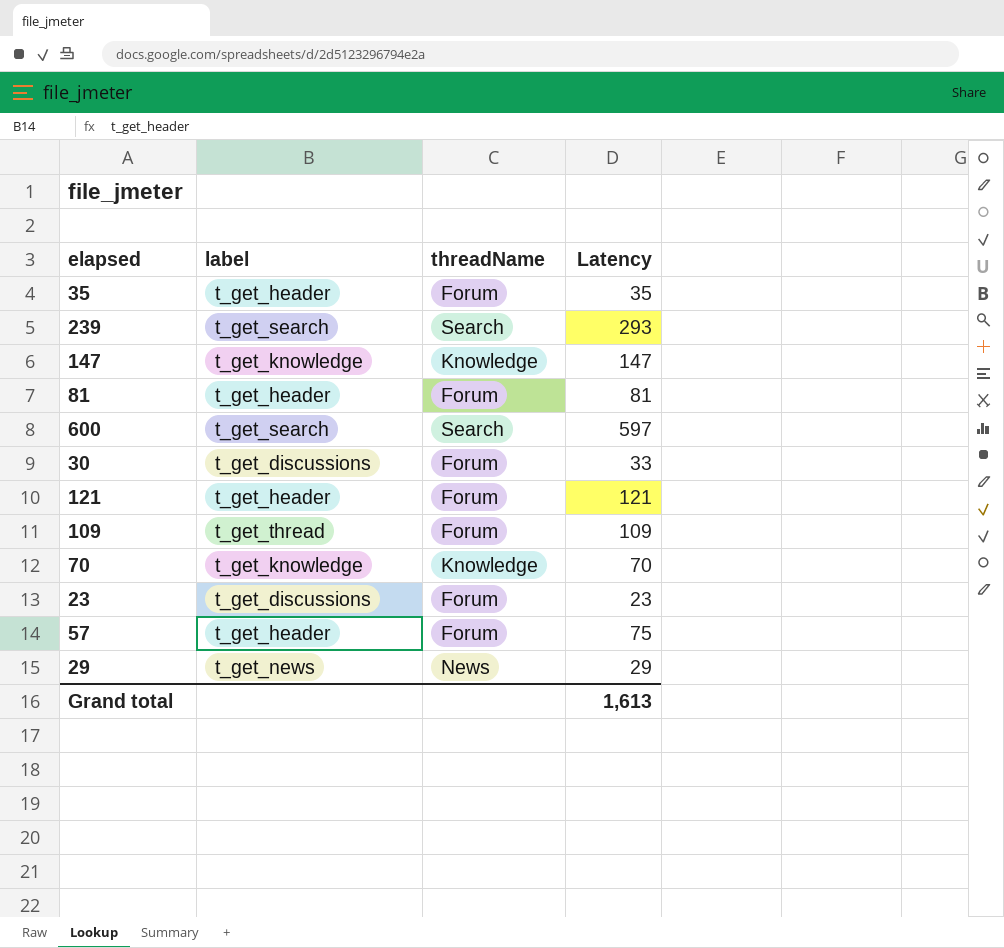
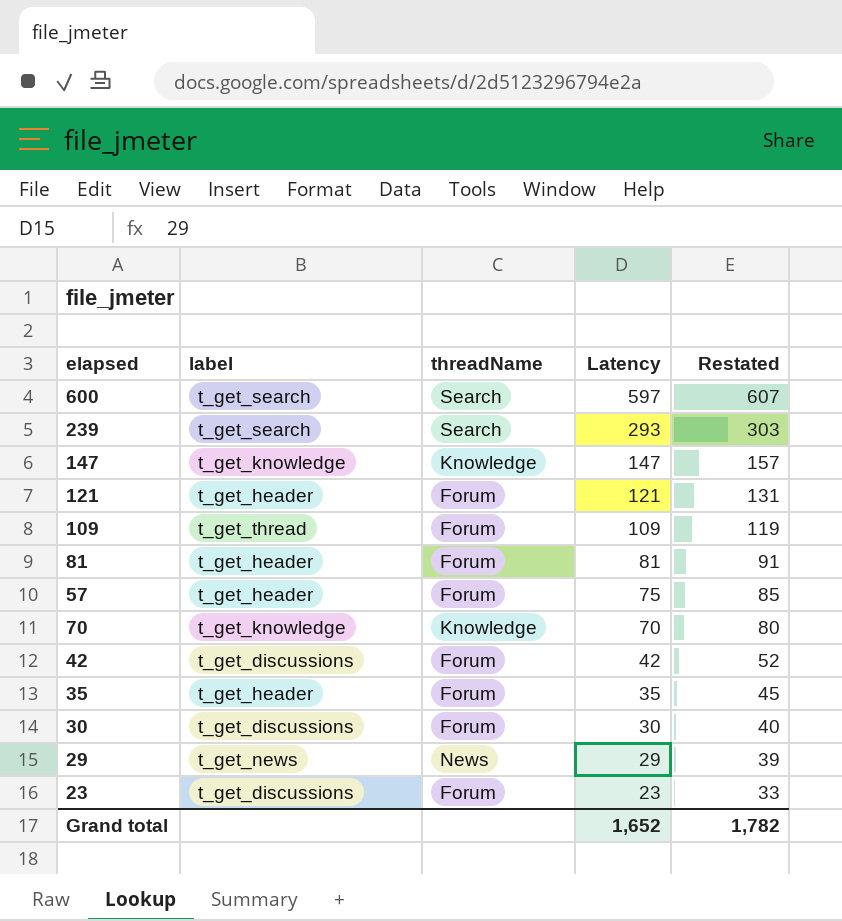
row order: none -> Latency descending
column Restated | formula: none -> [Latency] + 10
row 42: none -> t_get_discussions | Forum | 42 | 52
30 | Latency: 33 -> 30
Grand total | Latency: 1,613 -> 1,652

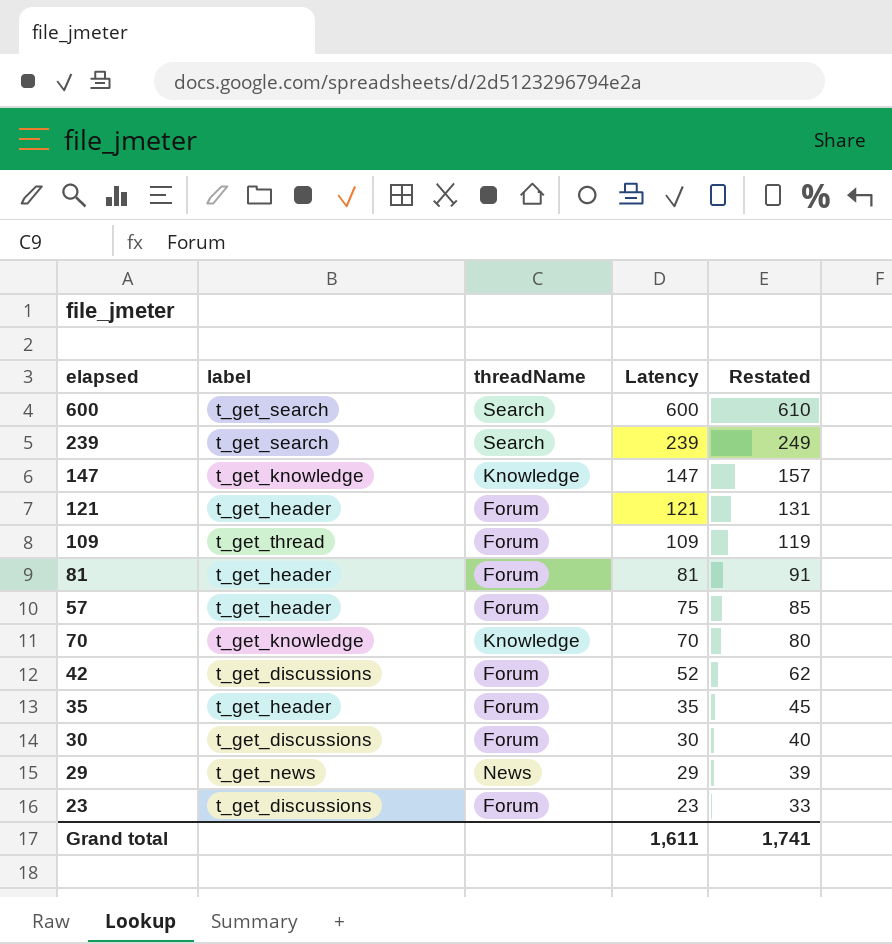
600 | Latency: 597 -> 600
600 | Restated: 607 -> 610
239 | Latency: 293 -> 239
239 | Restated: 303 -> 249
42 | Latency: 42 -> 52
42 | Restated: 52 -> 62
Grand total | Latency: 1,652 -> 1,611
Grand total | Restated: 1,782 -> 1,741

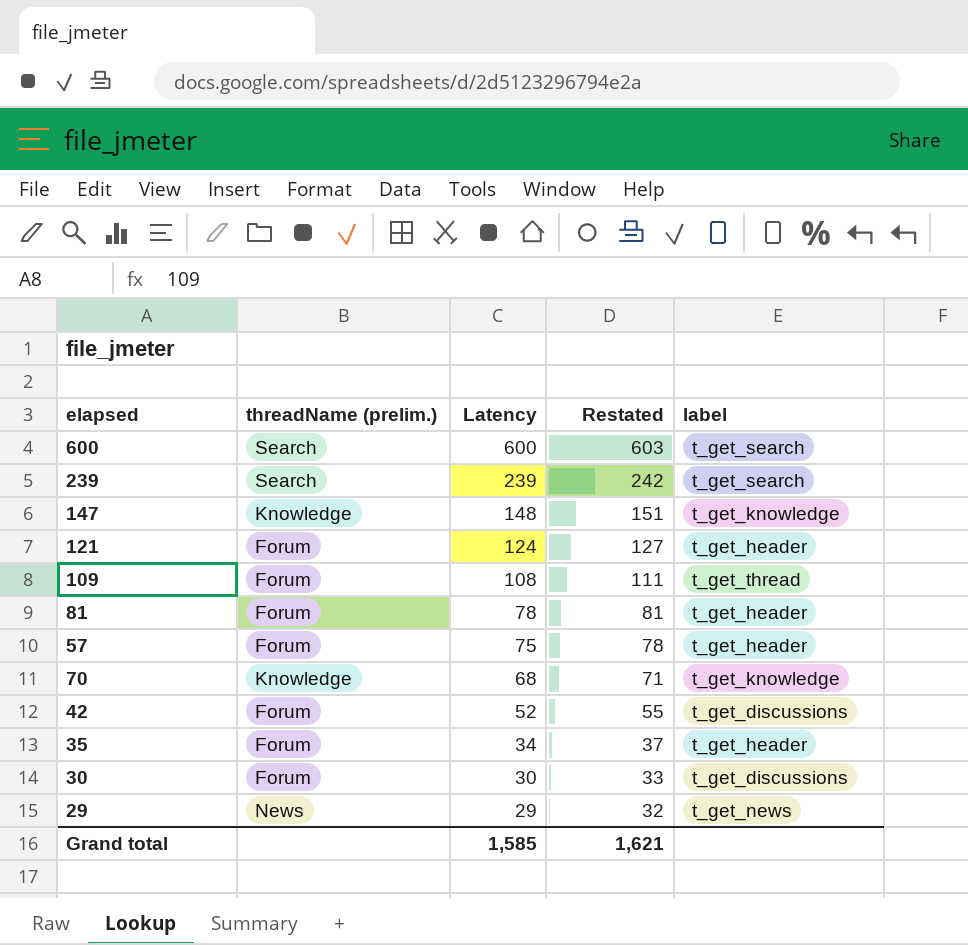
column name: threadName -> threadName (prelim.)
column Restated | formula: [Latency] + 10 -> [Latency] + 3
column label | position: 2 -> 5
row 23: t_get_discussions | Forum | 23 | 33 -> none
147 | Latency: 147 -> 148
121 | Latency: 121 -> 124
109 | Latency: 109 -> 108
81 | Latency: 81 -> 78
70 | Latency: 70 -> 68
35 | Latency: 35 -> 34
Grand total | Latency: 1,611 -> 1,585
Grand total | Restated: 1,741 -> 1,621

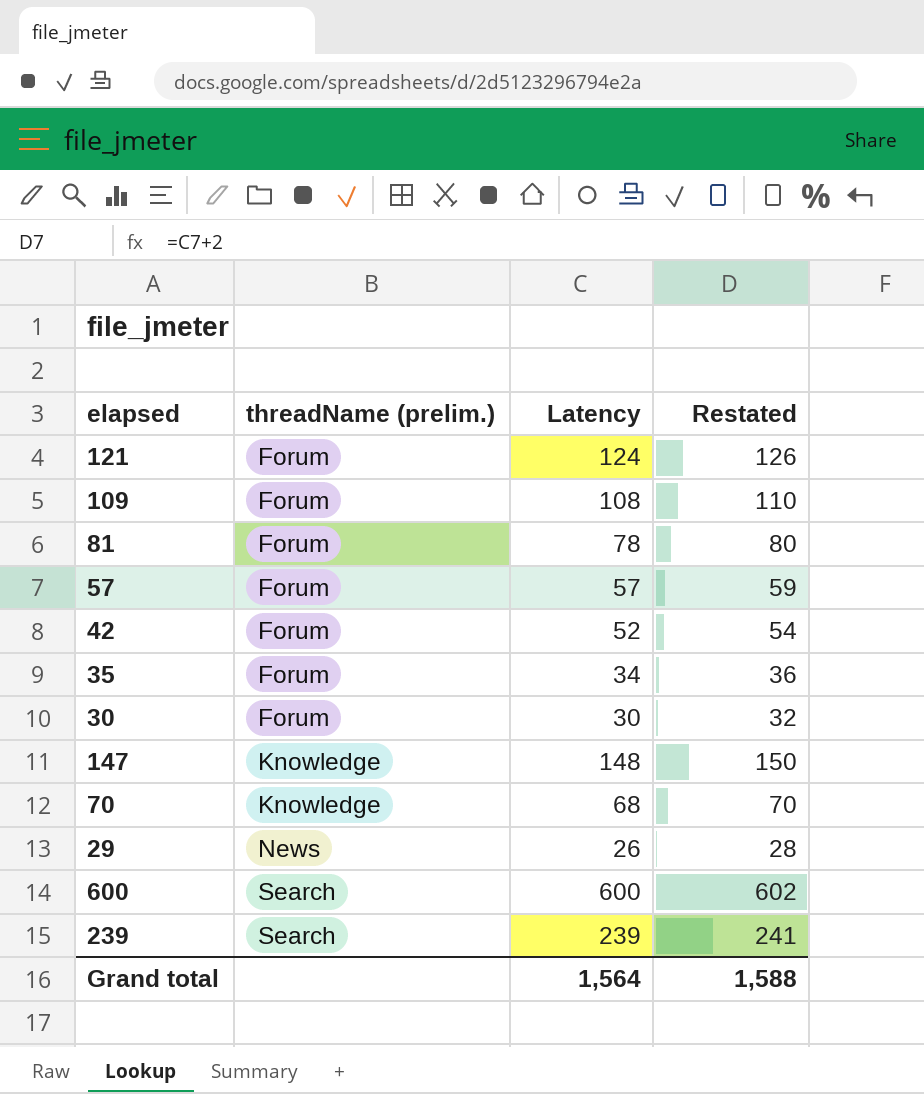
row order: Latency descending -> threadName (prelim.) ascending
column label | position: 5 -> none
column Restated | formula: [Latency] + 3 -> [Latency] + 2
57 | Latency: 75 -> 57
29 | Latency: 29 -> 26
Grand total | Latency: 1,585 -> 1,564
Grand total | Restated: 1,621 -> 1,588

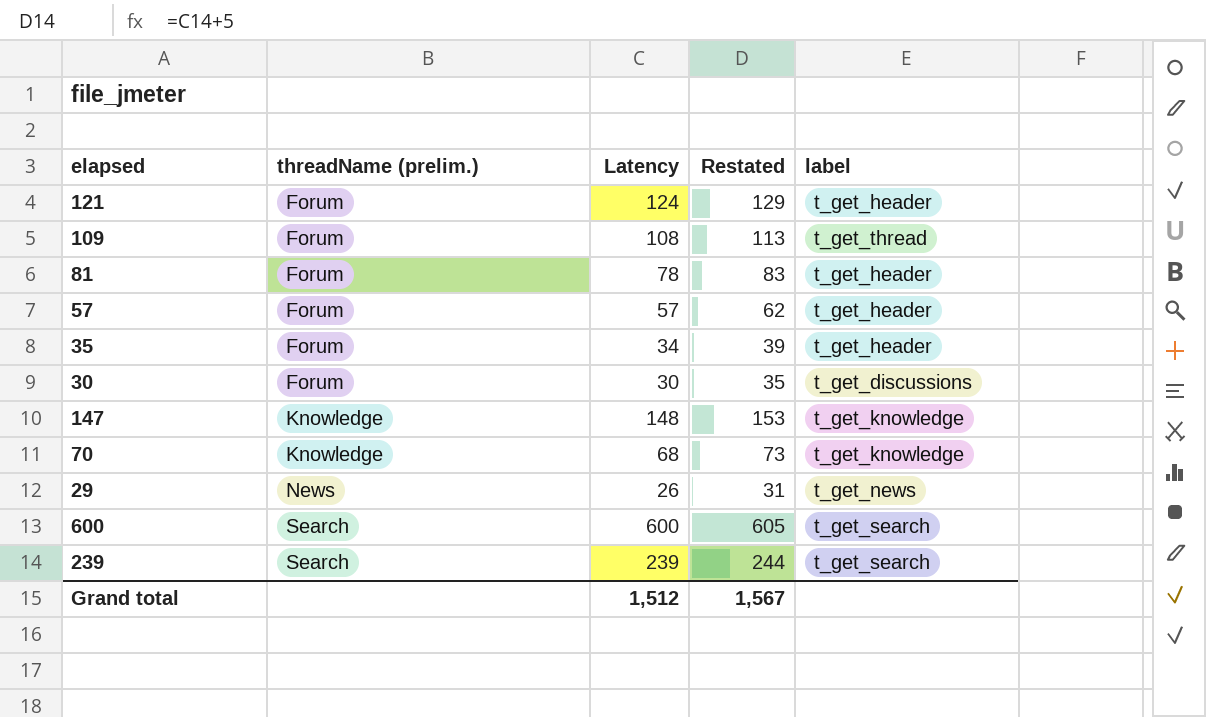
column Restated | formula: [Latency] + 2 -> [Latency] + 5
column label | position: none -> 5
row 42: Forum | 52 | 54 -> none
Grand total | Latency: 1,564 -> 1,512
Grand total | Restated: 1,588 -> 1,567

